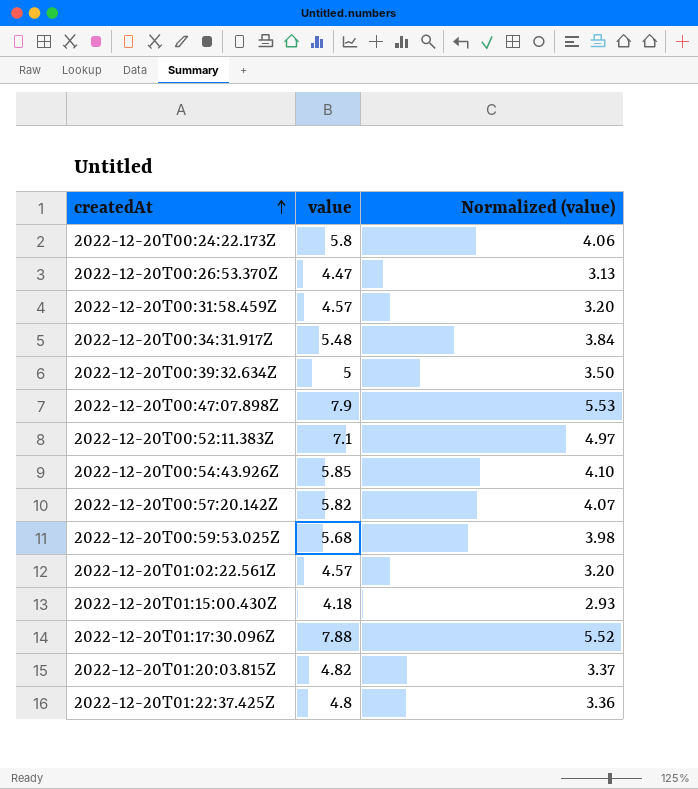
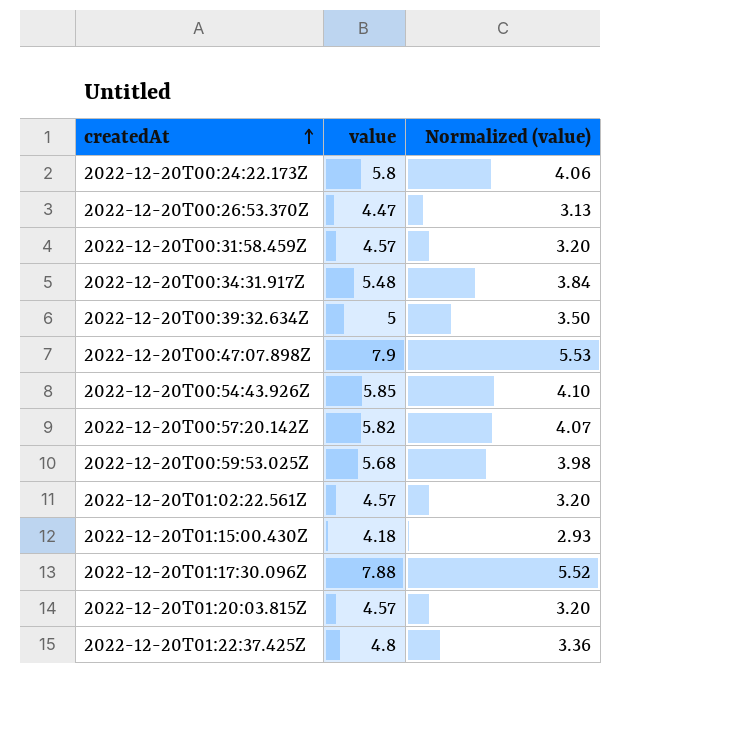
row 2022-12-20T00:52:11.383Z: 7.1 | 4.97 -> none
2022-12-20T01:20:03.815Z | value: 4.82 -> 4.57
2022-12-20T01:20:03.815Z | Normalized (value): 3.37 -> 3.20

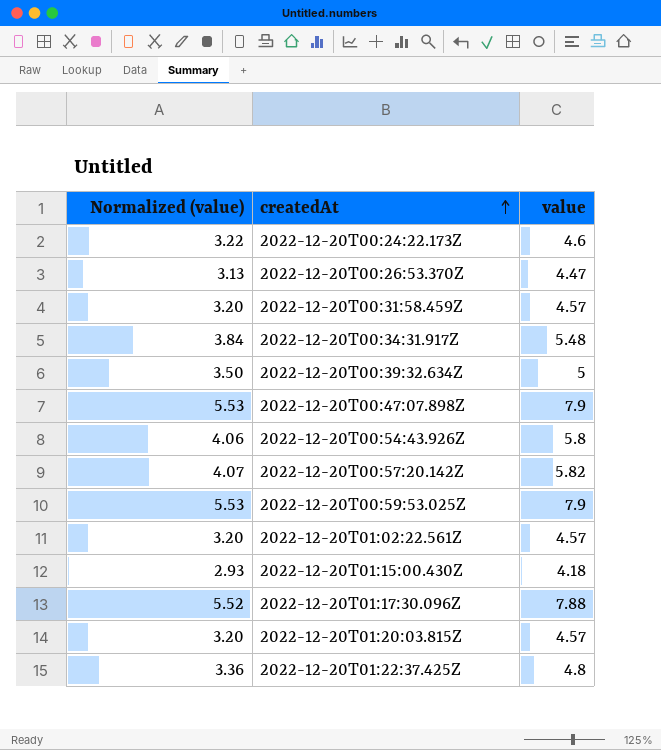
column Normalized (value) | position: 3 -> 1
2022-12-20T00:24:22.173Z | Normalized (value): 4.06 -> 3.22
2022-12-20T00:24:22.173Z | value: 5.8 -> 4.6
2022-12-20T00:54:43.926Z | Normalized (value): 4.10 -> 4.06
2022-12-20T00:54:43.926Z | value: 5.85 -> 5.8
2022-12-20T00:59:53.025Z | Normalized (value): 3.98 -> 5.53
2022-12-20T00:59:53.025Z | value: 5.68 -> 7.9

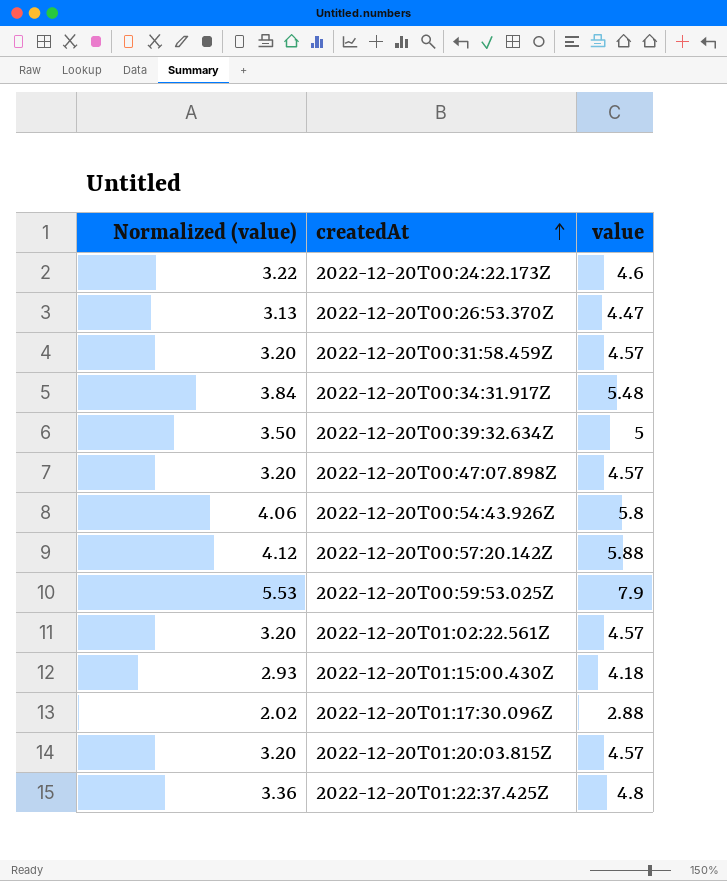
2022-12-20T00:47:07.898Z | Normalized (value): 5.53 -> 3.20
2022-12-20T00:47:07.898Z | value: 7.9 -> 4.57
2022-12-20T00:57:20.142Z | Normalized (value): 4.07 -> 4.12
2022-12-20T00:57:20.142Z | value: 5.82 -> 5.88
2022-12-20T01:17:30.096Z | Normalized (value): 5.52 -> 2.02
2022-12-20T01:17:30.096Z | value: 7.88 -> 2.88

